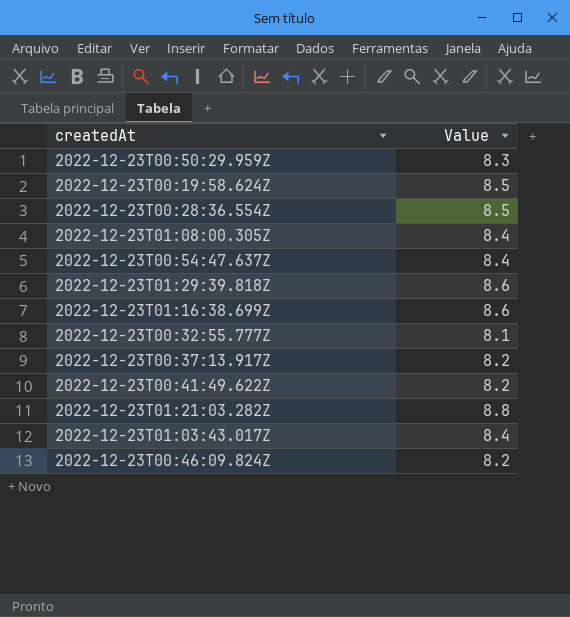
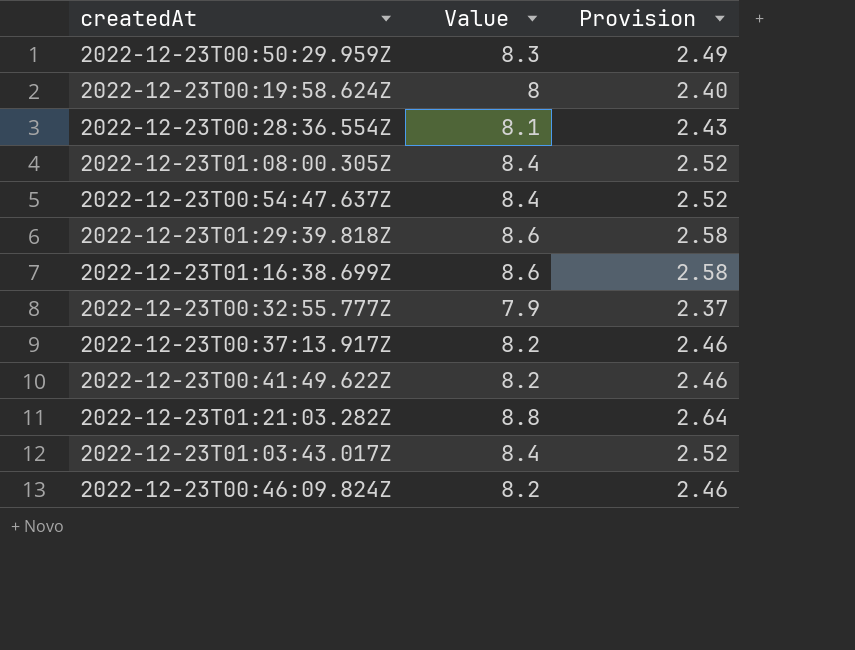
column Provision | formula: none -> [Value] * 0.3
2022-12-23T00:19:58.624Z | Value: 8.5 -> 8
2022-12-23T00:28:36.554Z | Value: 8.5 -> 8.1
2022-12-23T00:32:55.777Z | Value: 8.1 -> 7.9

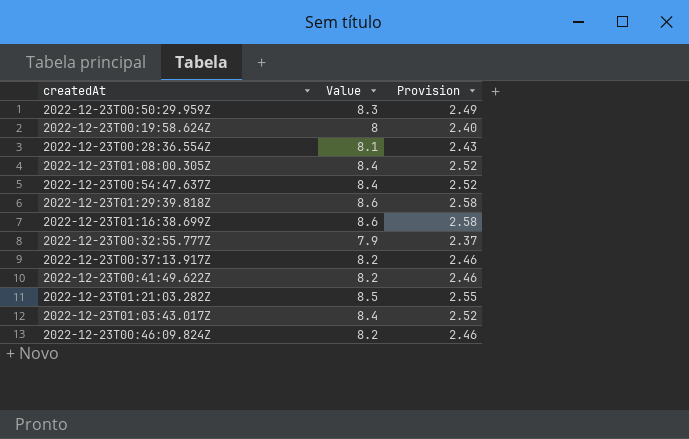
2022-12-23T01:21:03.282Z | Value: 8.8 -> 8.5
2022-12-23T01:21:03.282Z | Provision: 2.64 -> 2.55

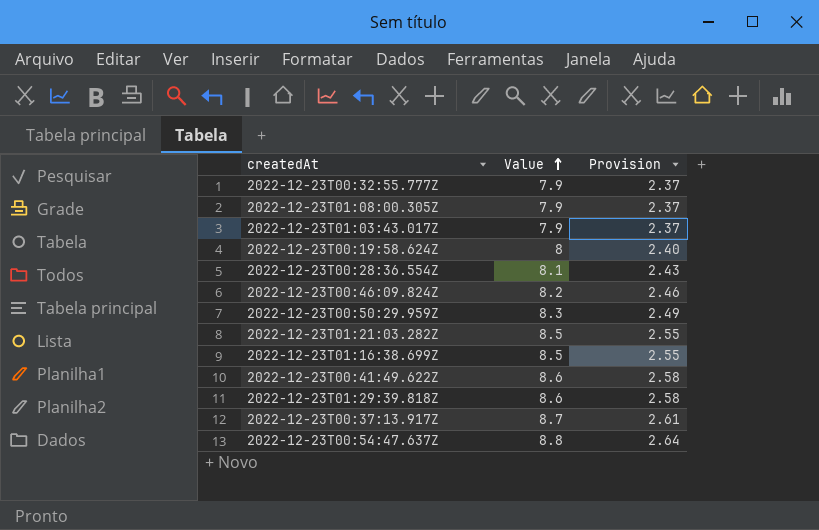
row order: none -> Value ascending
2022-12-23T01:08:00.305Z | Value: 8.4 -> 7.9
2022-12-23T01:08:00.305Z | Provision: 2.52 -> 2.37
2022-12-23T01:03:43.017Z | Value: 8.4 -> 7.9
2022-12-23T01:03:43.017Z | Provision: 2.52 -> 2.37
2022-12-23T01:16:38.699Z | Value: 8.6 -> 8.5
2022-12-23T01:16:38.699Z | Provision: 2.58 -> 2.55
2022-12-23T00:41:49.622Z | Value: 8.2 -> 8.6
2022-12-23T00:41:49.622Z | Provision: 2.46 -> 2.58
2022-12-23T00:37:13.917Z | Value: 8.2 -> 8.7
2022-12-23T00:37:13.917Z | Provision: 2.46 -> 2.61
2022-12-23T00:54:47.637Z | Value: 8.4 -> 8.8
2022-12-23T00:54:47.637Z | Provision: 2.52 -> 2.64

